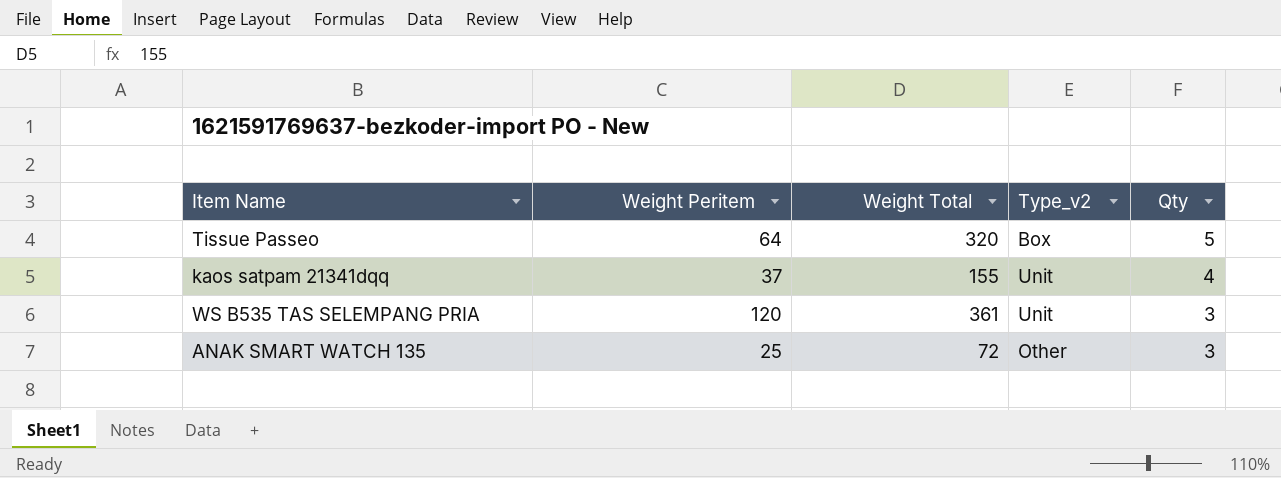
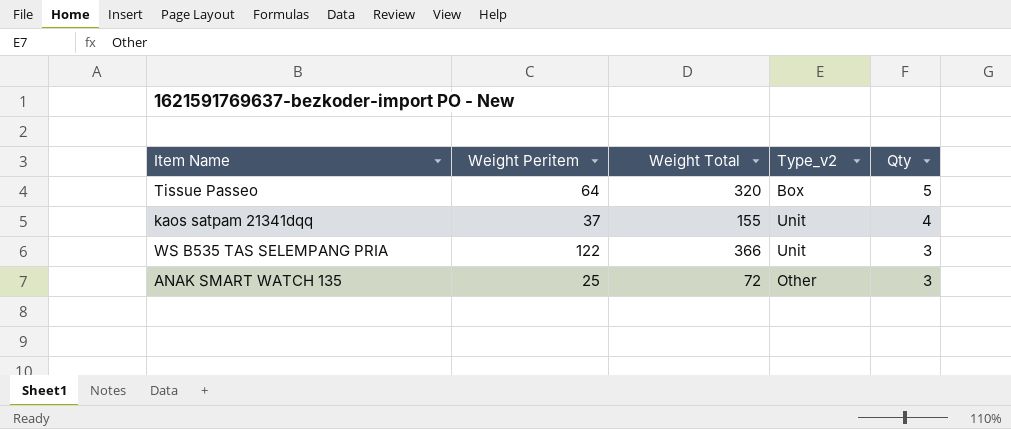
WS B535 TAS SELEMPANG PRIA | Weight Peritem: 120 -> 122
WS B535 TAS SELEMPANG PRIA | Weight Total: 361 -> 366

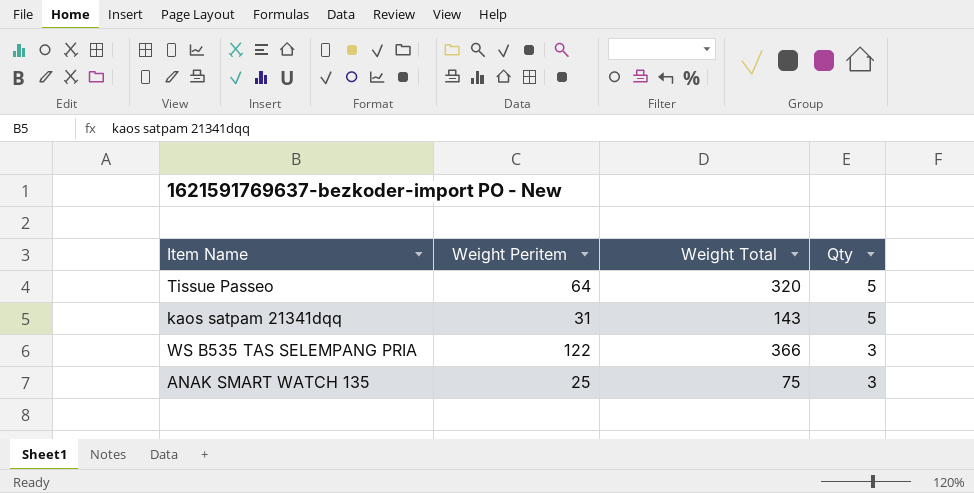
column Type_v2 | position: 4 -> none
kaos satpam 21341dqq | Weight Peritem: 37 -> 31
kaos satpam 21341dqq | Weight Total: 155 -> 143
kaos satpam 21341dqq | Qty: 4 -> 5
ANAK SMART WATCH 135 | Weight Total: 72 -> 75

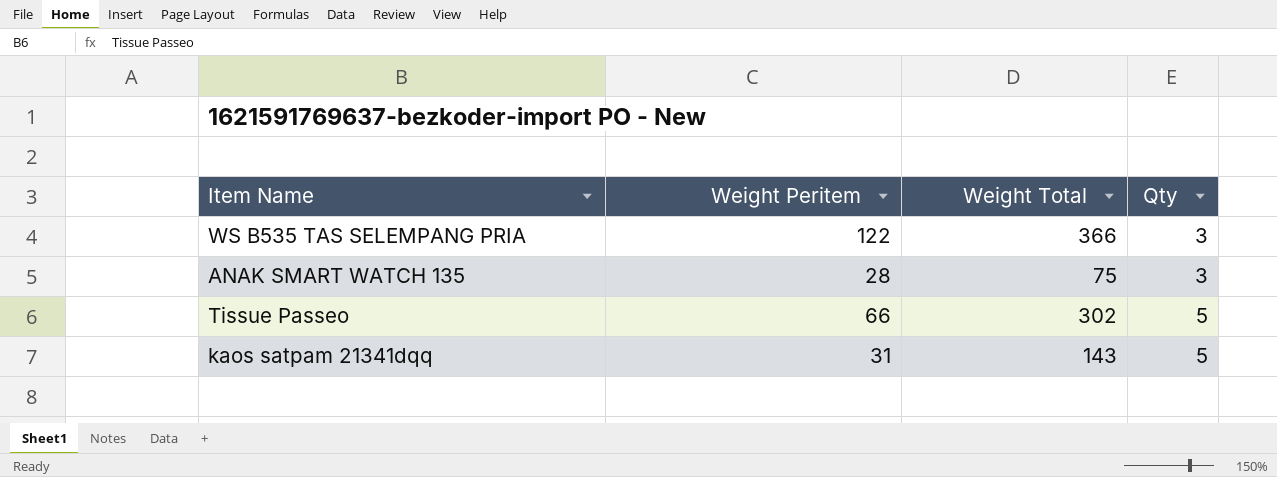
row order: Qty descending -> Qty ascending
ANAK SMART WATCH 135 | Weight Peritem: 25 -> 28
Tissue Passeo | Weight Peritem: 64 -> 66
Tissue Passeo | Weight Total: 320 -> 302

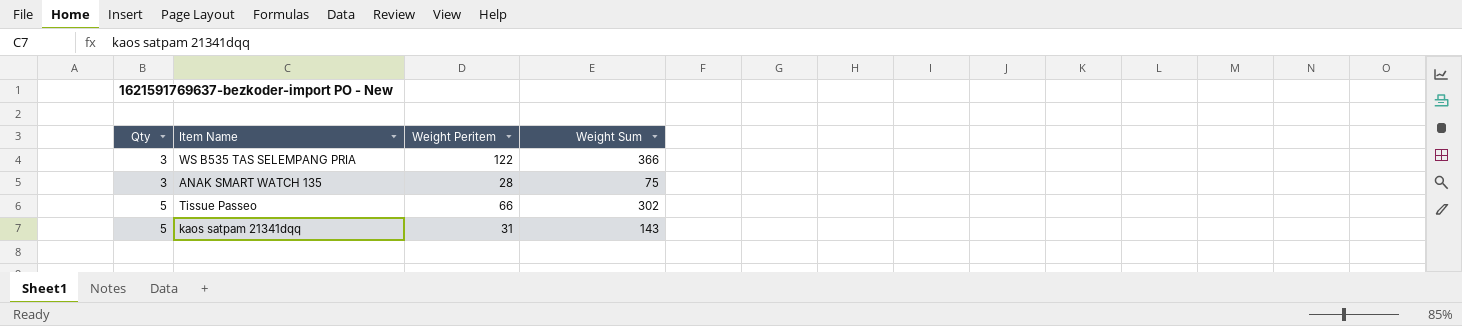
column Qty | position: 4 -> 1
column name: Weight Total -> Weight Sum

